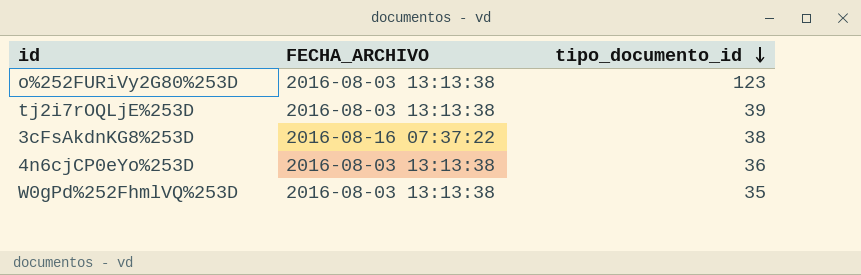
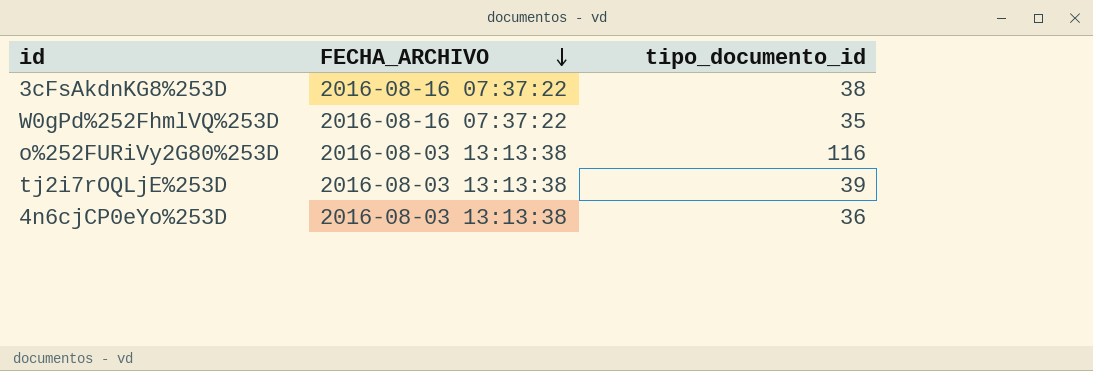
row order: tipo_documento_id descending -> FECHA_ARCHIVO descending
W0gPd%252FhmlVQ%253D | FECHA_ARCHIVO: 2016-08-03 13:13:38 -> 2016-08-16 07:37:22
o%252FURiVy2G80%253D | tipo_documento_id: 123 -> 116

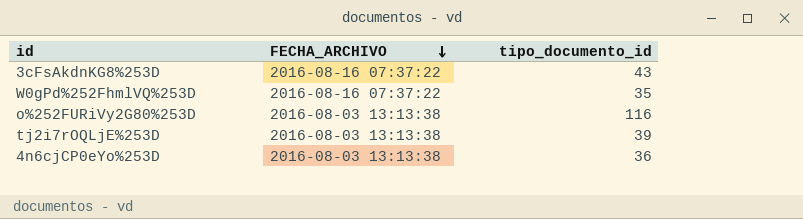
3cFsAkdnKG8%253D | tipo_documento_id: 38 -> 43

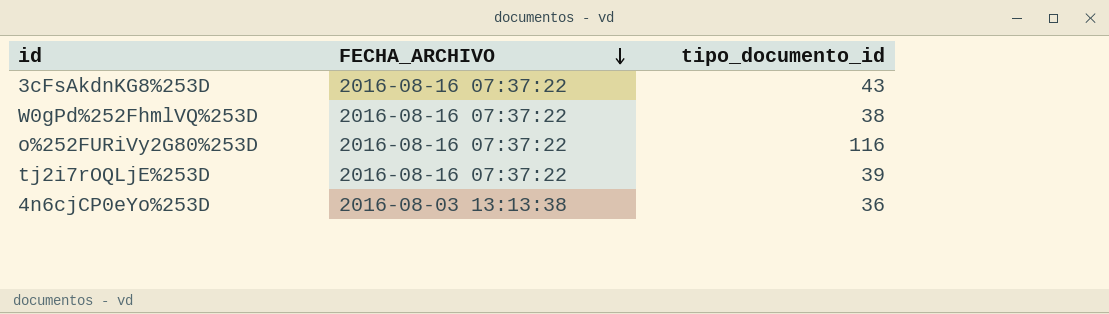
W0gPd%252FhmlVQ%253D | tipo_documento_id: 35 -> 38
o%252FURiVy2G80%253D | FECHA_ARCHIVO: 2016-08-03 13:13:38 -> 2016-08-16 07:37:22
tj2i7rOQLjE%253D | FECHA_ARCHIVO: 2016-08-03 13:13:38 -> 2016-08-16 07:37:22

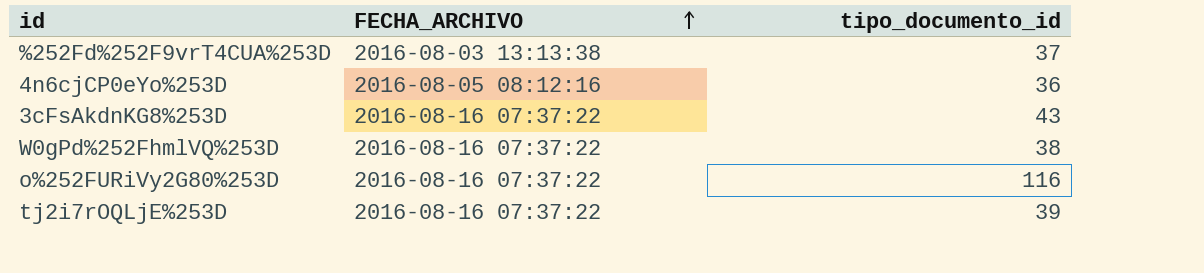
row order: FECHA_ARCHIVO descending -> FECHA_ARCHIVO ascending
row %252Fd%252F9vrT4CUA%253D: none -> 2016-08-03 13:13:38 | 37
4n6cjCP0eYo%253D | FECHA_ARCHIVO: 2016-08-03 13:13:38 -> 2016-08-05 08:12:16

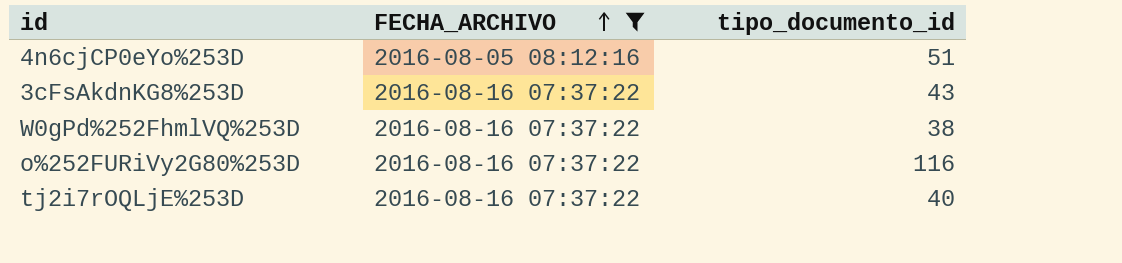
filter: none -> FECHA_ARCHIVO != 2016-08-03 13:13:38
4n6cjCP0eYo%253D | tipo_documento_id: 36 -> 51
tj2i7rOQLjE%253D | tipo_documento_id: 39 -> 40

